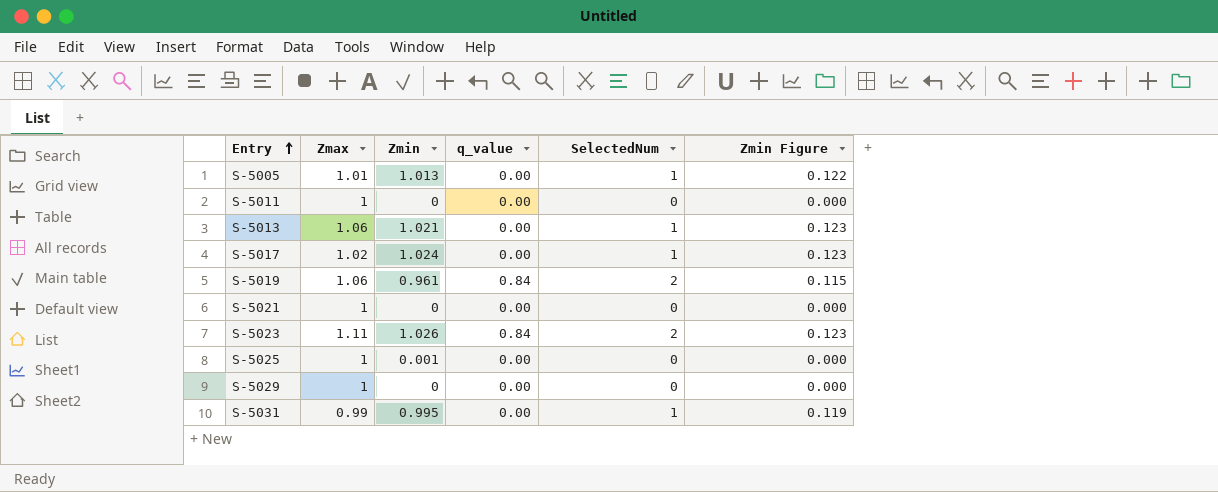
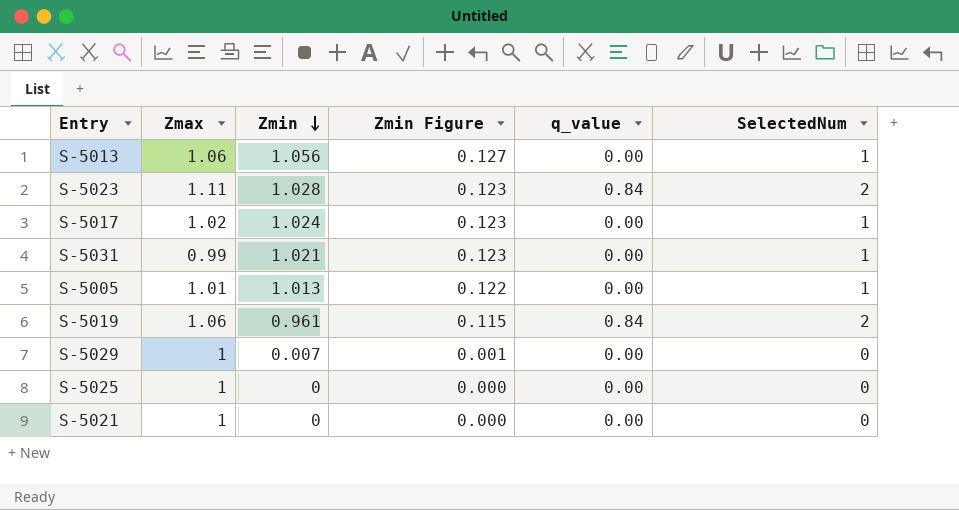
row order: Entry ascending -> Zmin descending
column Zmin Figure | position: 6 -> 4
row S-5011: 1 | 0 | 0.00 | 0 | 0.000 -> none
S-5013 | Zmin: 1.021 -> 1.056
S-5013 | Zmin Figure: 0.123 -> 0.127
S-5023 | Zmin: 1.026 -> 1.028
S-5031 | Zmin: 0.995 -> 1.021
S-5031 | Zmin Figure: 0.119 -> 0.123
S-5029 | Zmin: 0 -> 0.007
S-5029 | Zmin Figure: 0.000 -> 0.001
S-5025 | Zmin: 0.001 -> 0

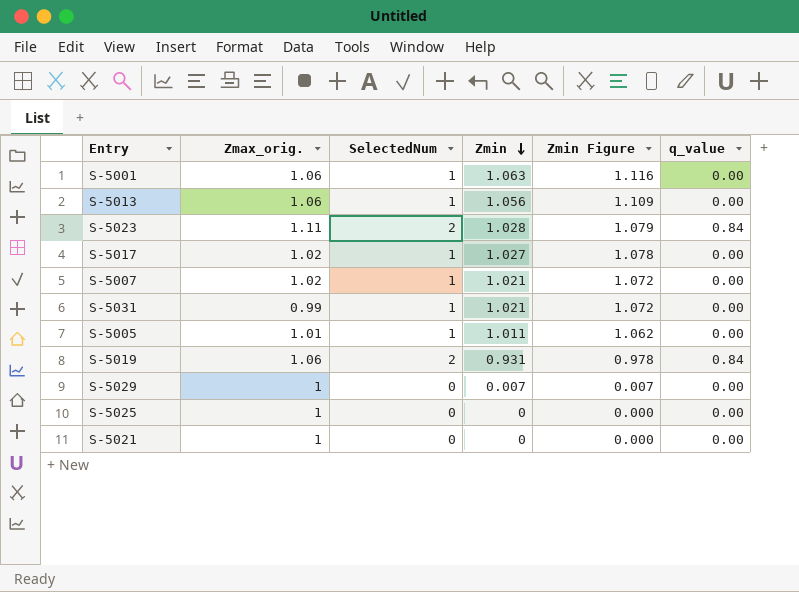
column name: Zmax -> Zmax_orig.
column SelectedNum | position: 6 -> 3
column Zmin Figure | formula: [Zmin] * 0.12 -> [Zmin] * 1.05
row S-5001: none -> 1.06 | 1 | 1.063 | 1.116 | 0.00
S-5017 | Zmin: 1.024 -> 1.027
row S-5007: none -> 1.02 | 1 | 1.021 | 1.072 | 0.00
S-5005 | Zmin: 1.013 -> 1.011
S-5019 | Zmin: 0.961 -> 0.931

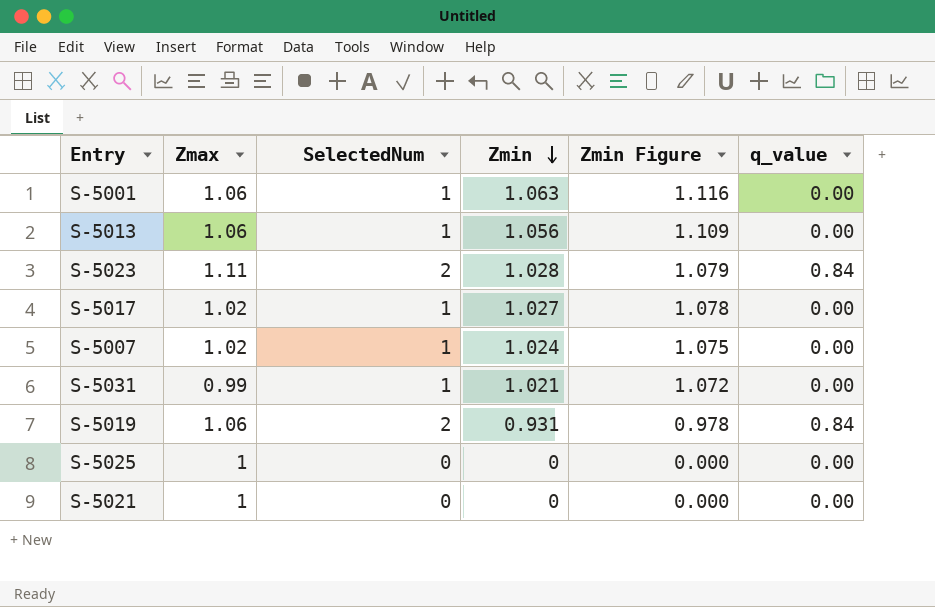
column name: Zmax_orig. -> Zmax
row S-5005: 1.01 | 1 | 1.011 | 1.062 | 0.00 -> none
row S-5029: 1 | 0 | 0.007 | 0.007 | 0.00 -> none
S-5007 | Zmin: 1.021 -> 1.024
S-5007 | Zmin Figure: 1.072 -> 1.075

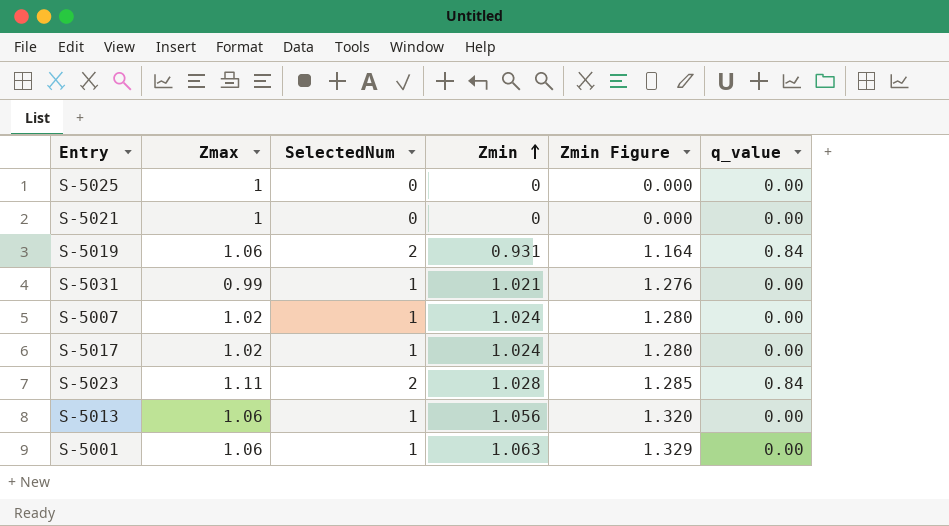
row order: Zmin descending -> Zmin ascending
column Zmin Figure | formula: [Zmin] * 1.05 -> [Zmin] * 1.25
S-5017 | Zmin: 1.027 -> 1.024

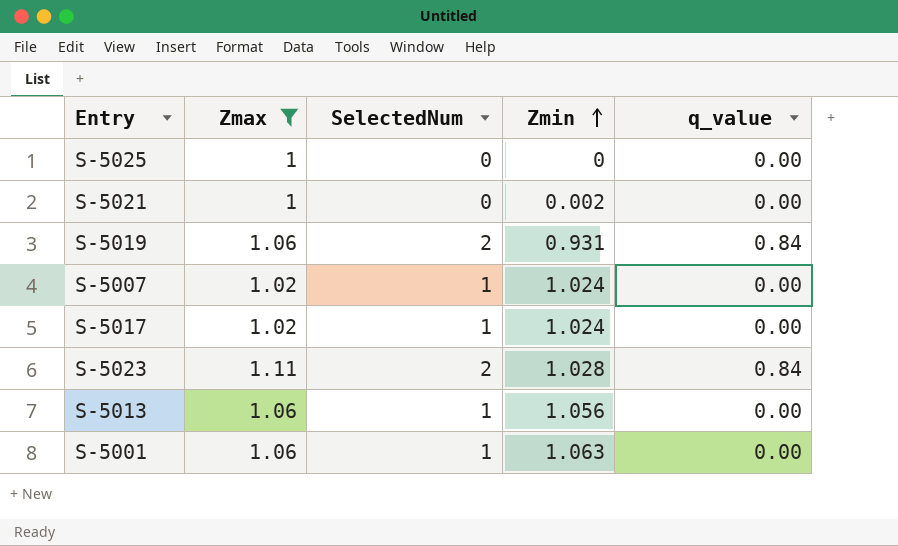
filter: none -> Zmax != 0.99
column Zmin Figure | formula: [Zmin] * 1.25 -> none
S-5021 | Zmin: 0 -> 0.002

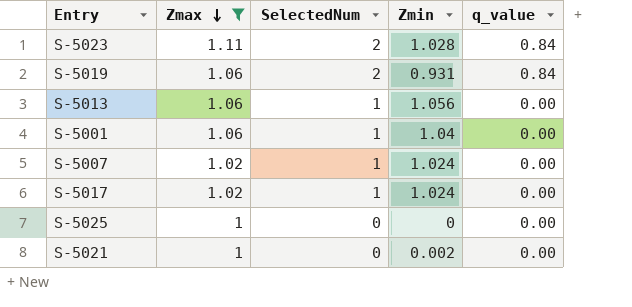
row order: Zmin ascending -> Zmax descending
S-5001 | Zmin: 1.063 -> 1.04

